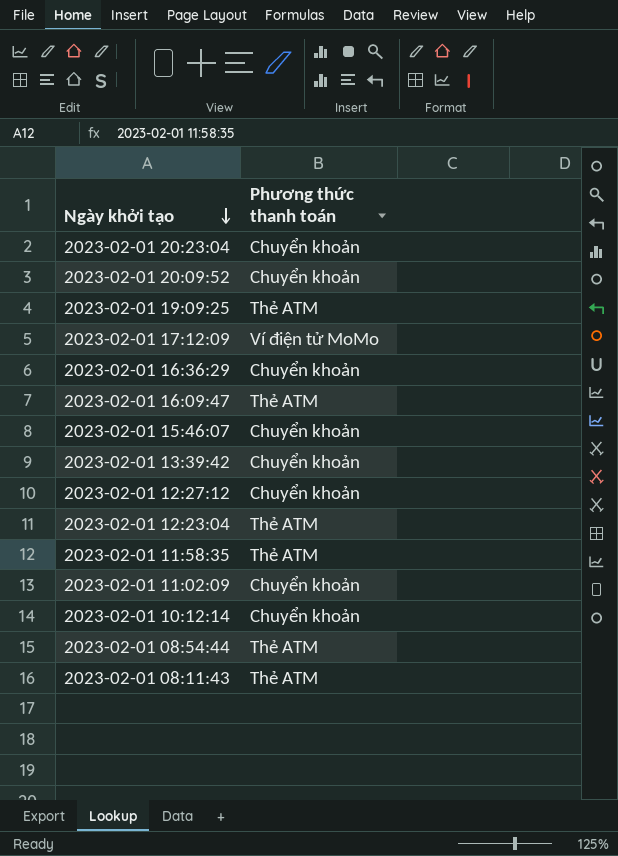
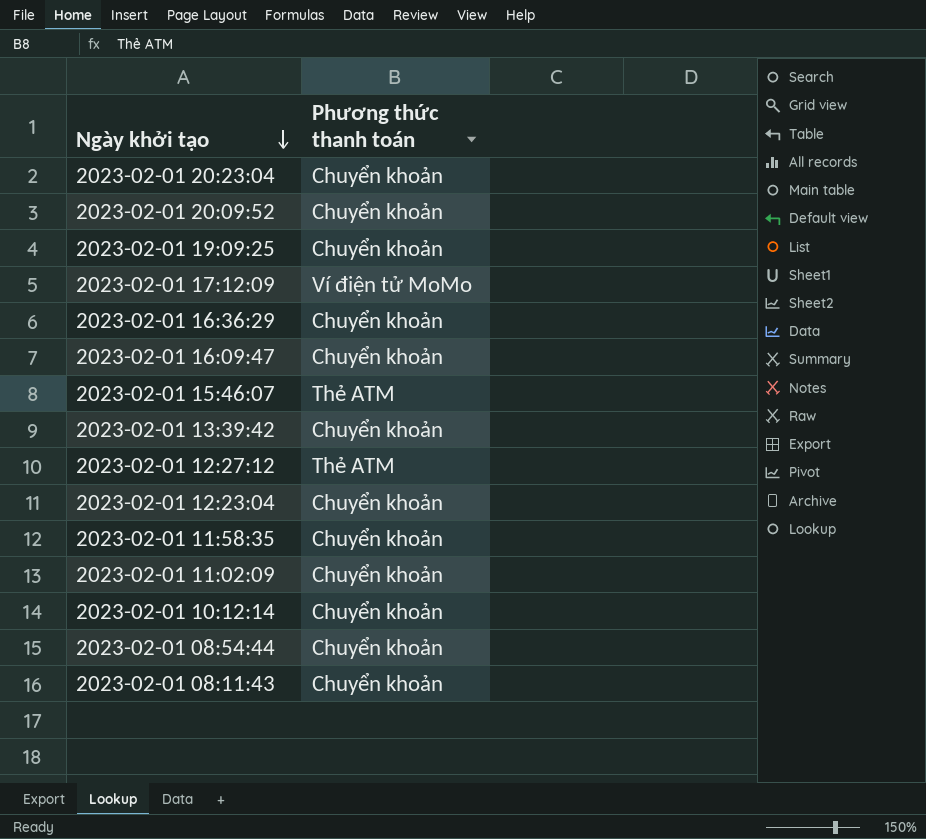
2023-02-01 19:09:25 | Phương thức thanh toán: Thẻ ATM -> Chuyển khoản
2023-02-01 16:09:47 | Phương thức thanh toán: Thẻ ATM -> Chuyển khoản
2023-02-01 15:46:07 | Phương thức thanh toán: Chuyển khoản -> Thẻ ATM
2023-02-01 12:27:12 | Phương thức thanh toán: Chuyển khoản -> Thẻ ATM
2023-02-01 12:23:04 | Phương thức thanh toán: Thẻ ATM -> Chuyển khoản
2023-02-01 11:58:35 | Phương thức thanh toán: Thẻ ATM -> Chuyển khoản
2023-02-01 08:54:44 | Phương thức thanh toán: Thẻ ATM -> Chuyển khoản
2023-02-01 08:11:43 | Phương thức thanh toán: Thẻ ATM -> Chuyển khoản

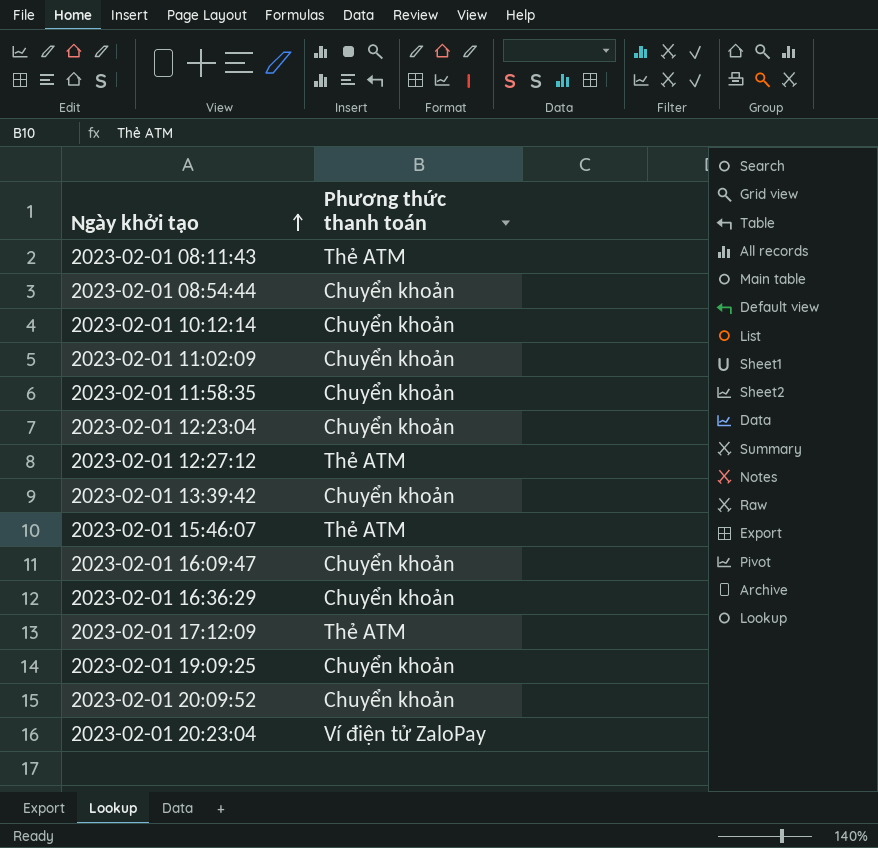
row order: Ngày khởi tạo descending -> Ngày khởi tạo ascending
2023-02-01 08:11:43 | Phương thức thanh toán: Chuyển khoản -> Thẻ ATM
2023-02-01 17:12:09 | Phương thức thanh toán: Ví điện tử MoMo -> Thẻ ATM
2023-02-01 20:23:04 | Phương thức thanh toán: Chuyển khoản -> Ví điện tử ZaloPay

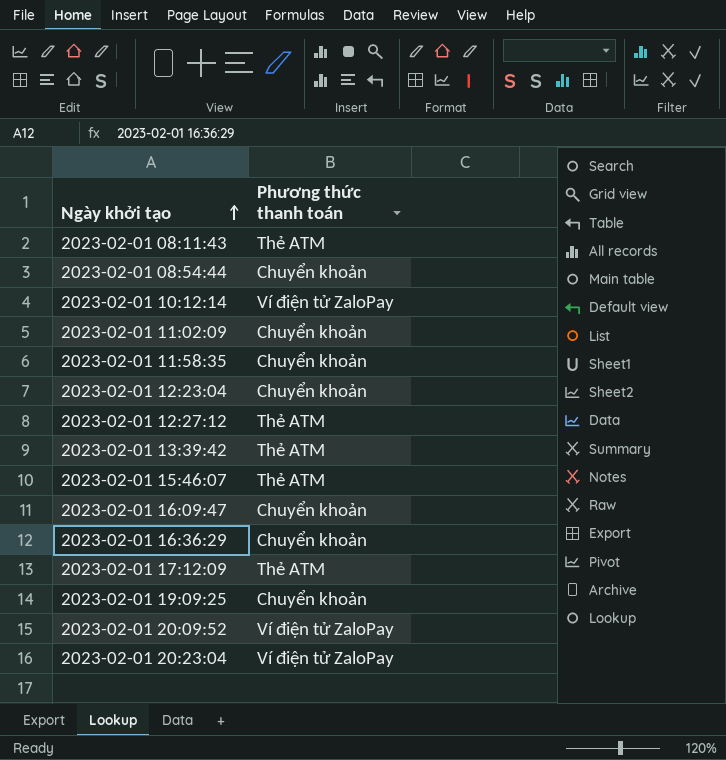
2023-02-01 10:12:14 | Phương thức thanh toán: Chuyển khoản -> Ví điện tử ZaloPay
2023-02-01 13:39:42 | Phương thức thanh toán: Chuyển khoản -> Thẻ ATM
2023-02-01 20:09:52 | Phương thức thanh toán: Chuyển khoản -> Ví điện tử ZaloPay

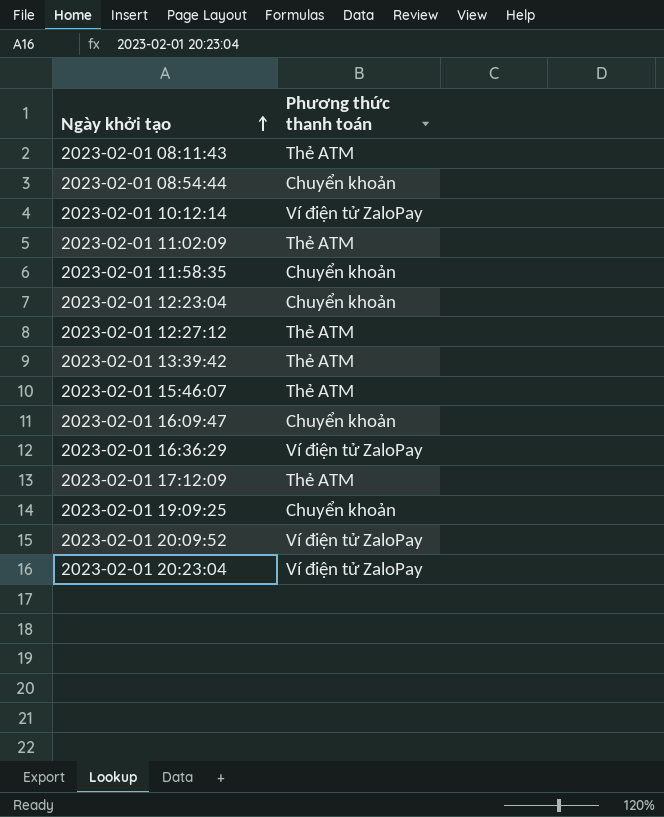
2023-02-01 11:02:09 | Phương thức thanh toán: Chuyển khoản -> Thẻ ATM
2023-02-01 16:36:29 | Phương thức thanh toán: Chuyển khoản -> Ví điện tử ZaloPay

